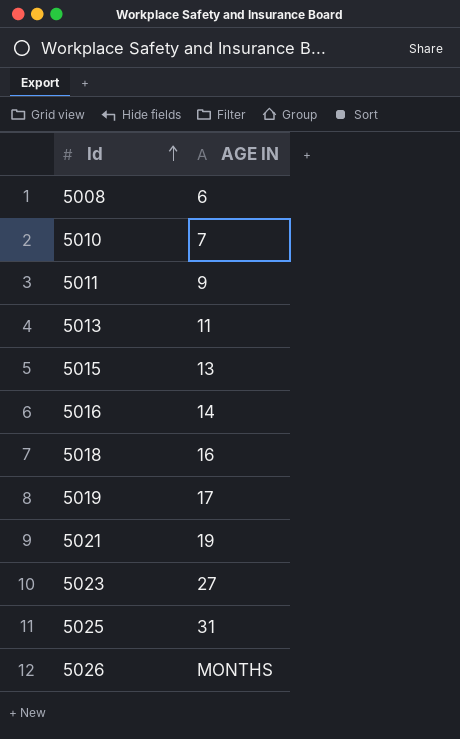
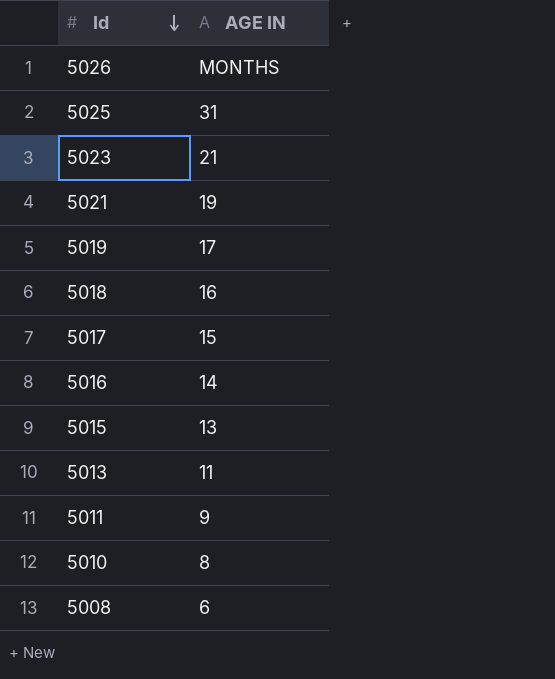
row order: Id ascending -> Id descending
5023 | AGE IN: 27 -> 21
row 5017: none -> 15
5010 | AGE IN: 7 -> 8

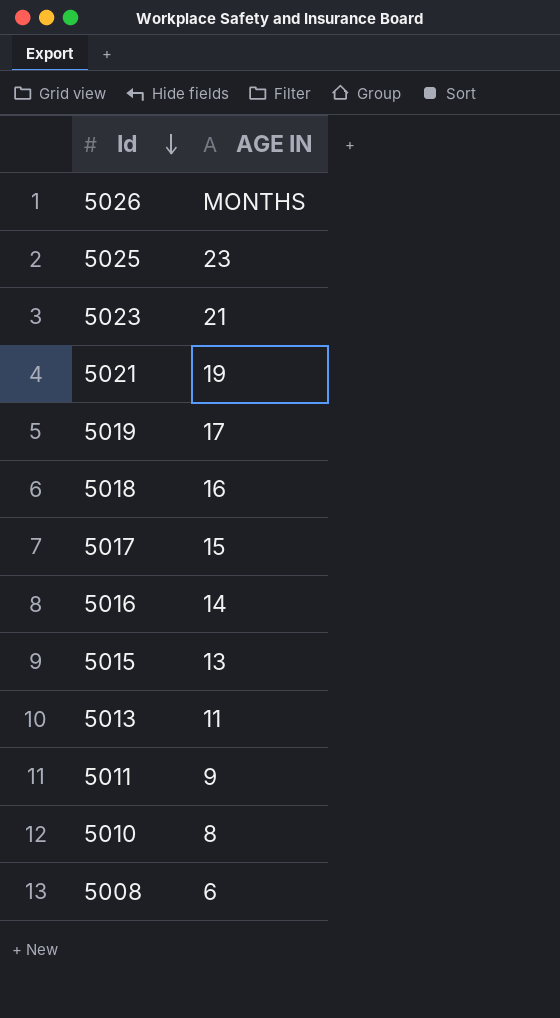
5025 | AGE IN: 31 -> 23

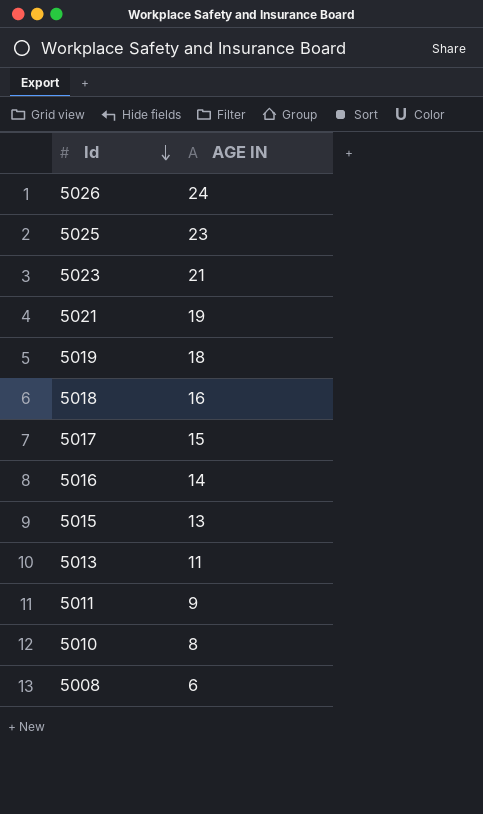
5026 | AGE IN: MONTHS -> 24
5019 | AGE IN: 17 -> 18

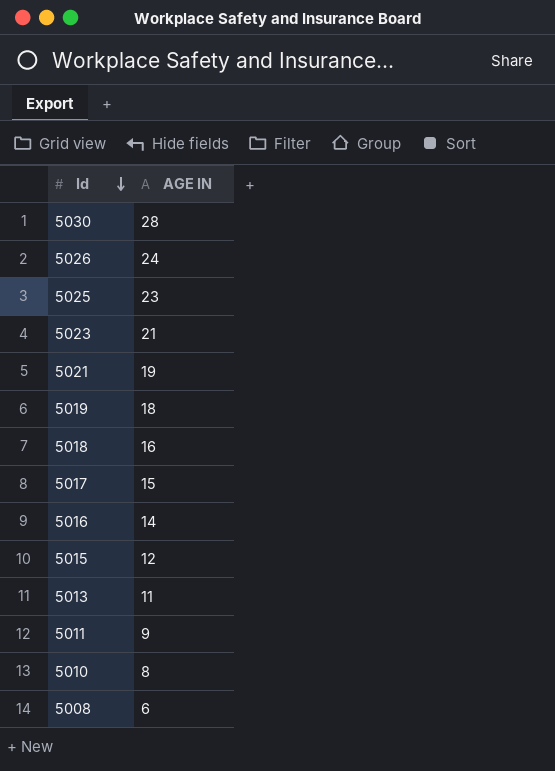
row 5030: none -> 28
5015 | AGE IN: 13 -> 12

